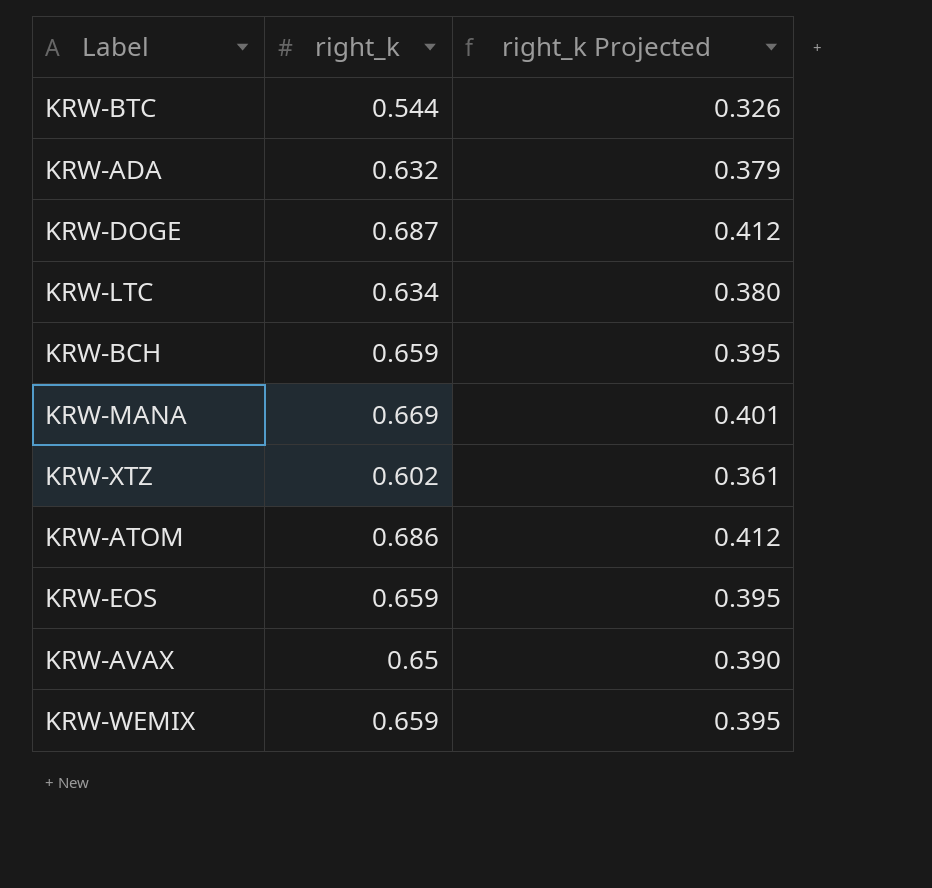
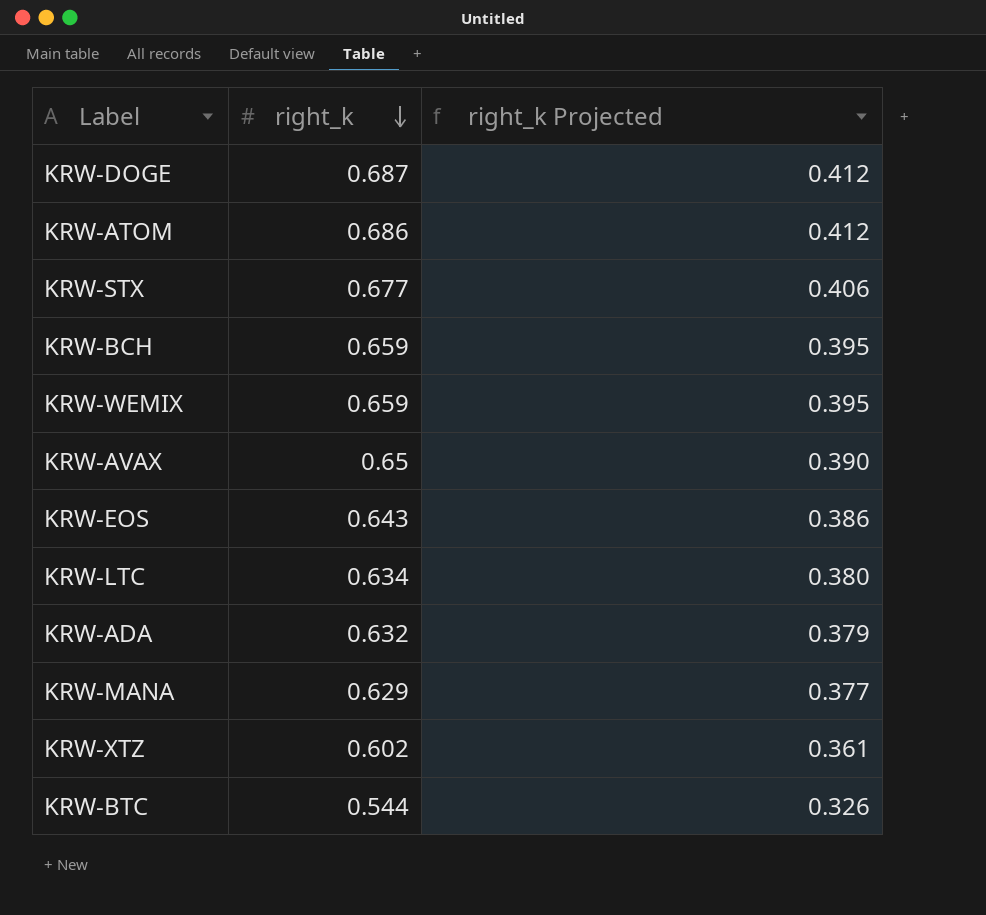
row order: none -> right_k descending
row KRW-STX: none -> 0.677 | 0.406
KRW-EOS | right_k: 0.659 -> 0.643
KRW-EOS | right_k Projected: 0.395 -> 0.386
KRW-MANA | right_k: 0.669 -> 0.629
KRW-MANA | right_k Projected: 0.401 -> 0.377

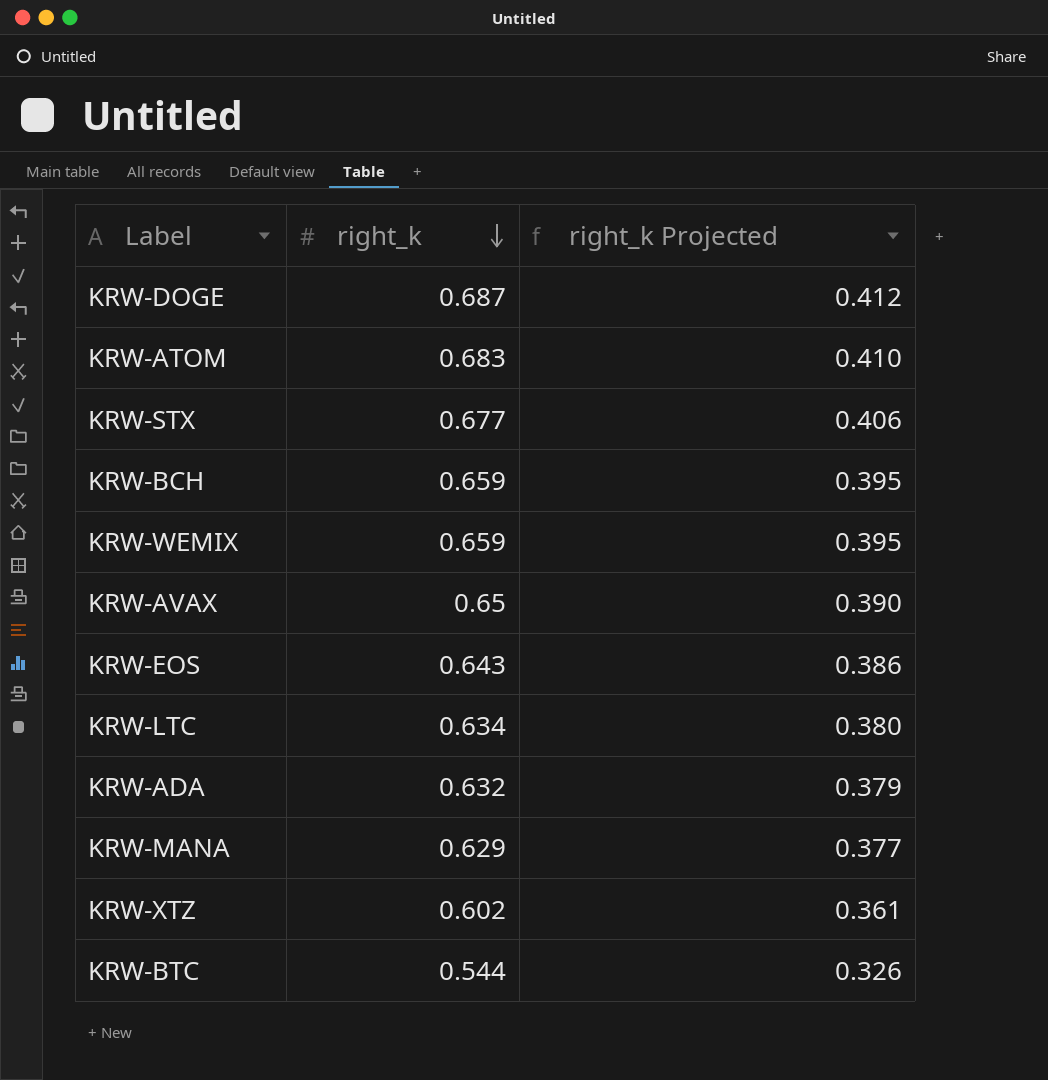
KRW-ATOM | right_k: 0.686 -> 0.683
KRW-ATOM | right_k Projected: 0.412 -> 0.410

